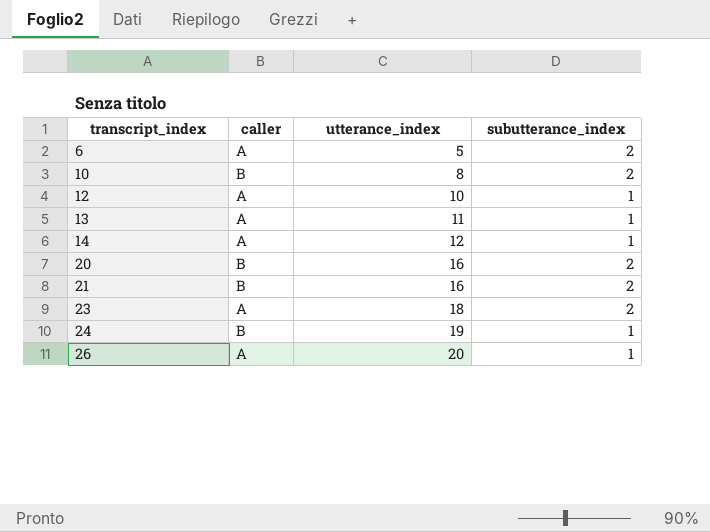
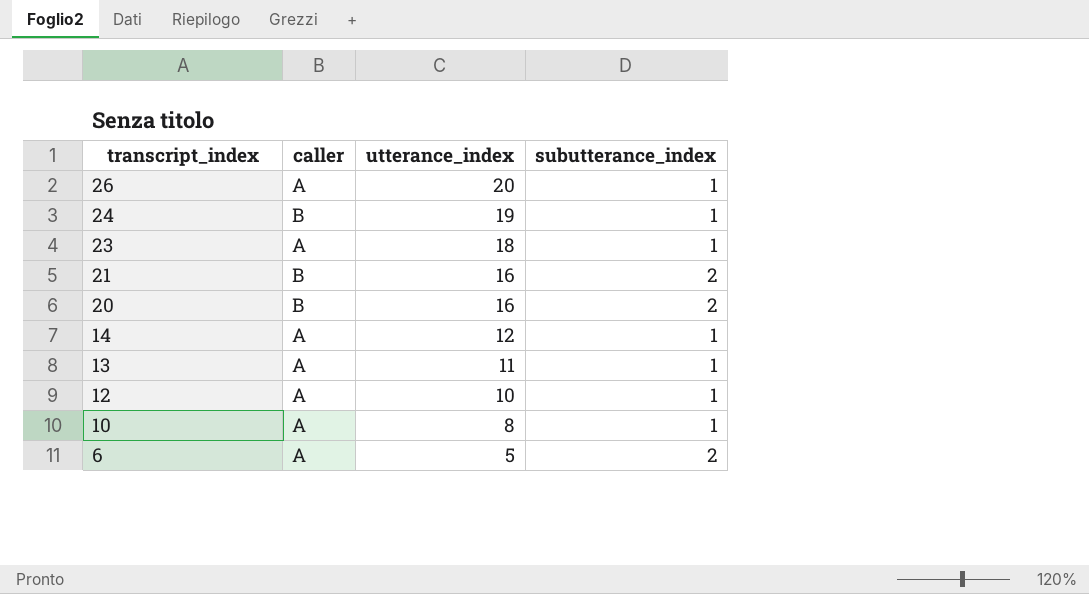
row order: transcript_index ascending -> transcript_index descending
23 | subutterance_index: 2 -> 1
10 | caller: B -> A
10 | subutterance_index: 2 -> 1

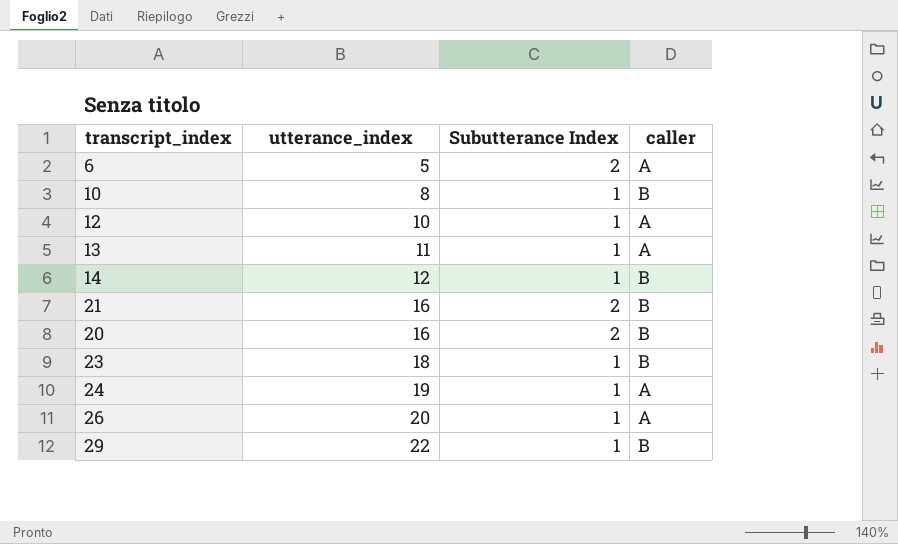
row order: transcript_index descending -> utterance_index ascending
column name: subutterance_index -> Subutterance Index
column caller | position: 2 -> 4
10 | caller: A -> B
14 | caller: A -> B
23 | caller: A -> B
24 | caller: B -> A
row 29: none -> 22 | 1 | B

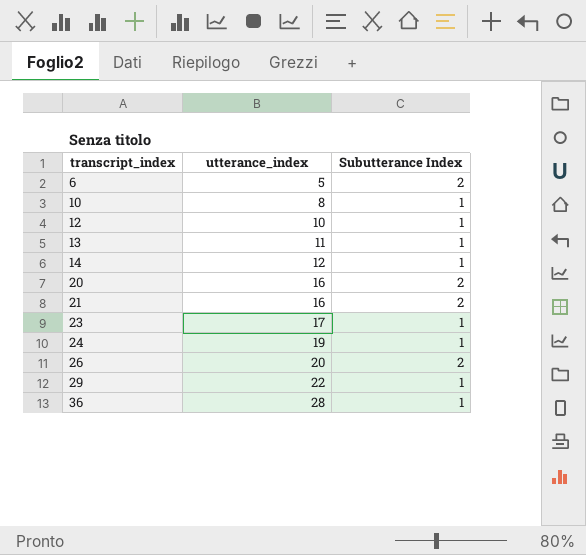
row order: utterance_index ascending -> transcript_index ascending
column caller | position: 4 -> none
23 | utterance_index: 18 -> 17
26 | Subutterance Index: 1 -> 2
row 36: none -> 28 | 1

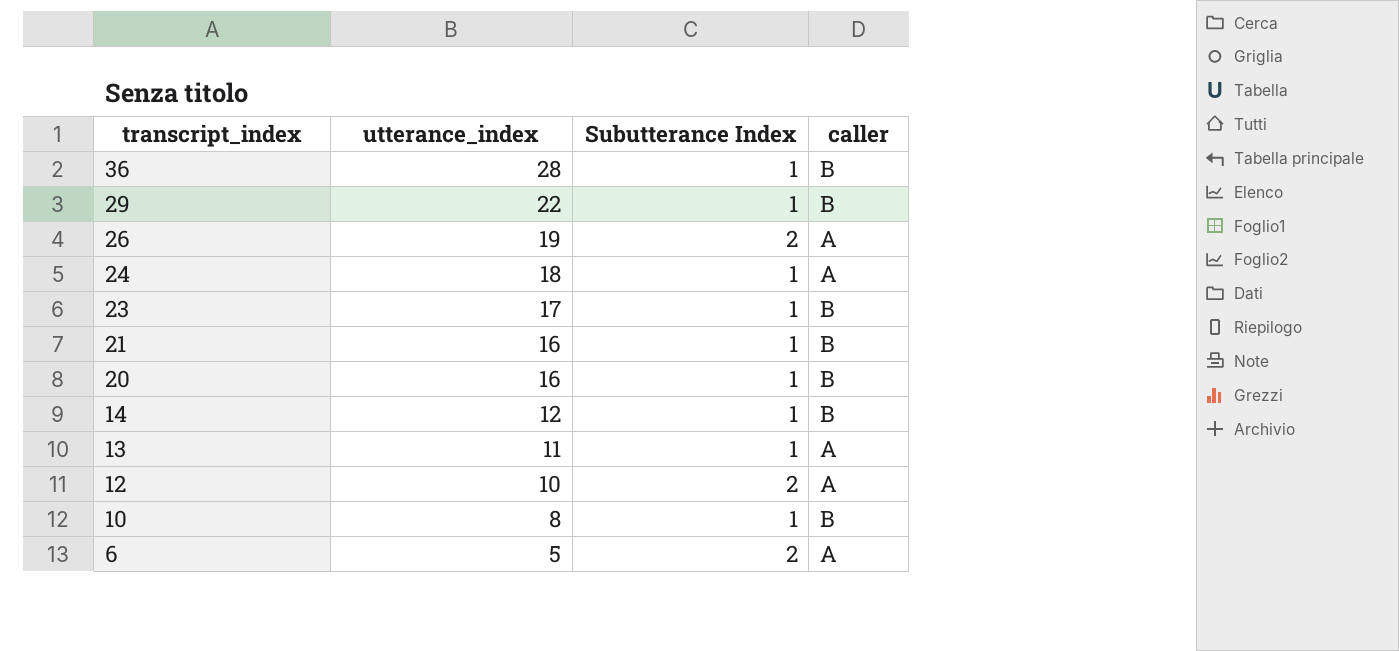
row order: transcript_index ascending -> transcript_index descending
column caller | position: none -> 4
26 | utterance_index: 20 -> 19
24 | utterance_index: 19 -> 18
21 | Subutterance Index: 2 -> 1
20 | Subutterance Index: 2 -> 1
12 | Subutterance Index: 1 -> 2

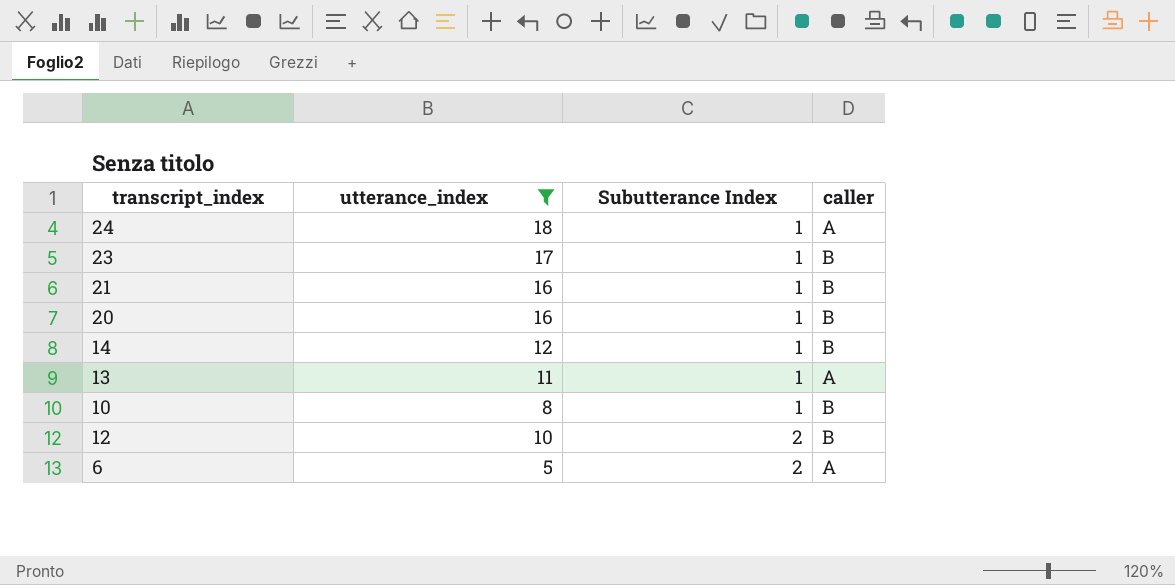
filter: none -> utterance_index <= 18
row order: transcript_index descending -> Subutterance Index ascending
12 | caller: A -> B

